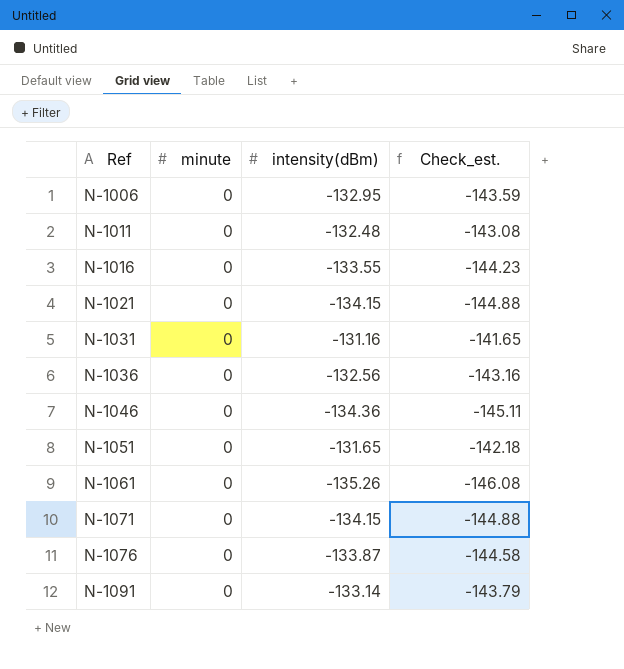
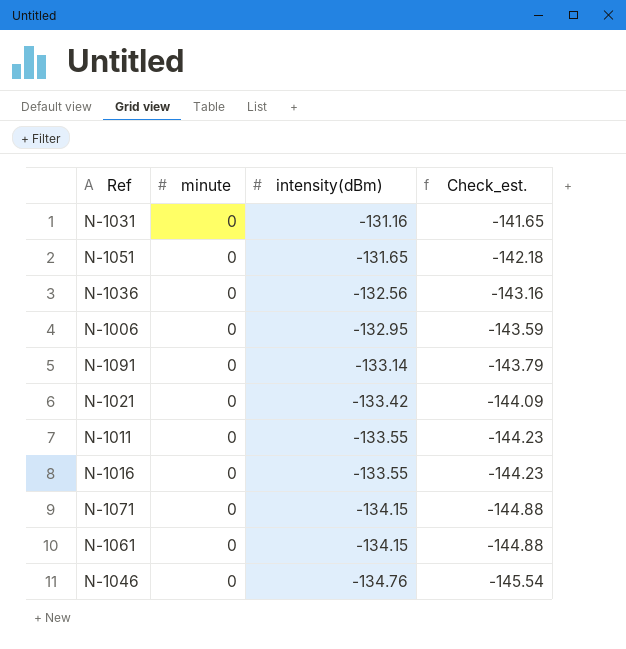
row order: Ref ascending -> intensity(dBm) descending
row N-1076: 0 | -133.87 | -144.58 -> none
N-1021 | intensity(dBm): -134.15 -> -133.42
N-1021 | Check_est.: -144.88 -> -144.09
N-1011 | intensity(dBm): -132.48 -> -133.55
N-1011 | Check_est.: -143.08 -> -144.23
N-1061 | intensity(dBm): -135.26 -> -134.15
N-1061 | Check_est.: -146.08 -> -144.88
N-1046 | intensity(dBm): -134.36 -> -134.76
N-1046 | Check_est.: -145.11 -> -145.54

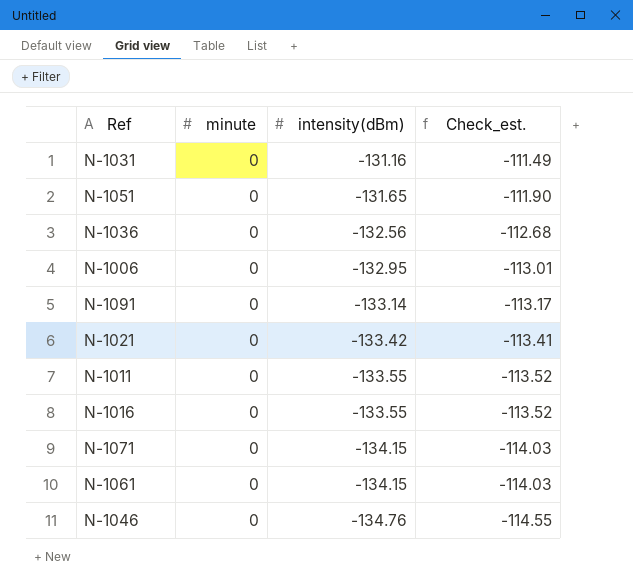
column Check_est. | formula: [intensity(dBm)] * 1.08 -> [intensity(dBm)] * 0.85

